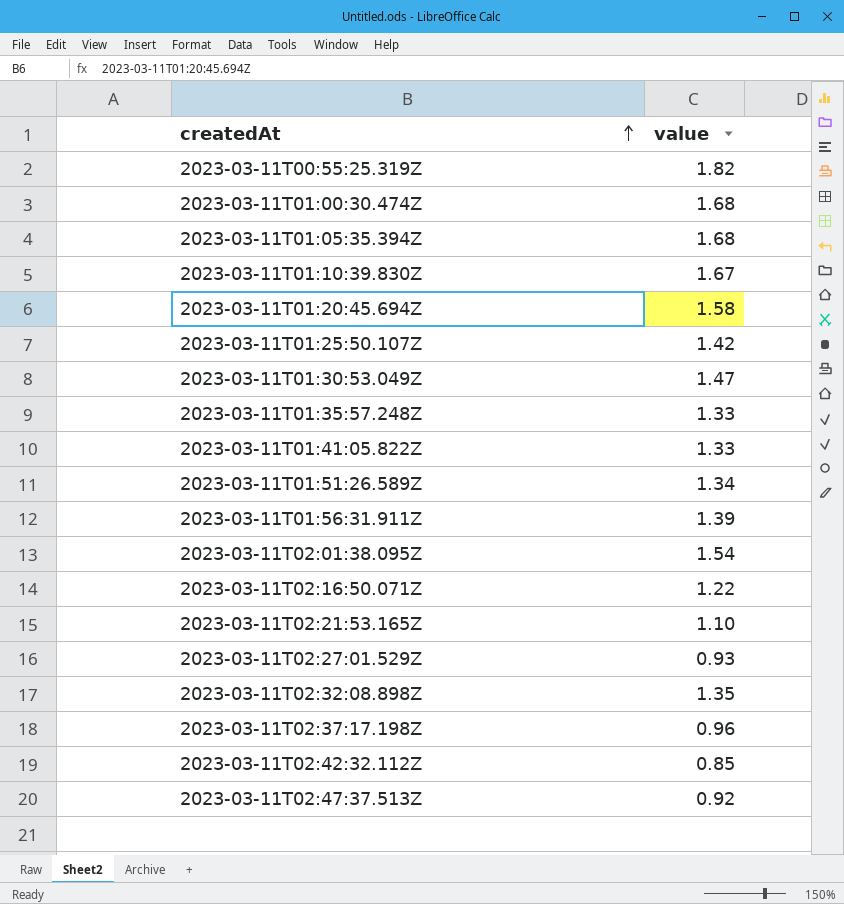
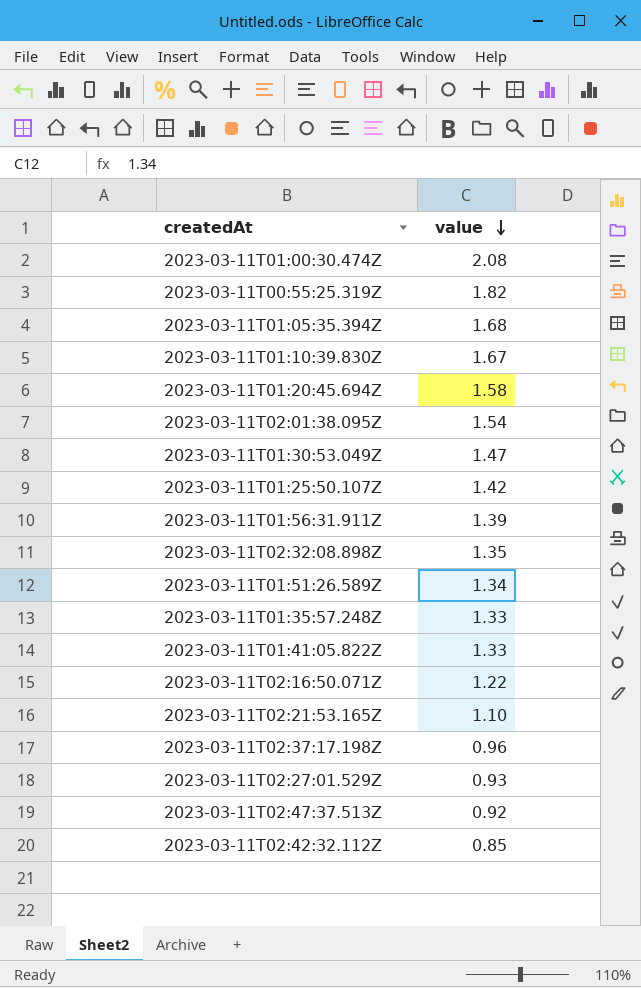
row order: createdAt ascending -> value descending
2023-03-11T01:00:30.474Z | value: 1.68 -> 2.08

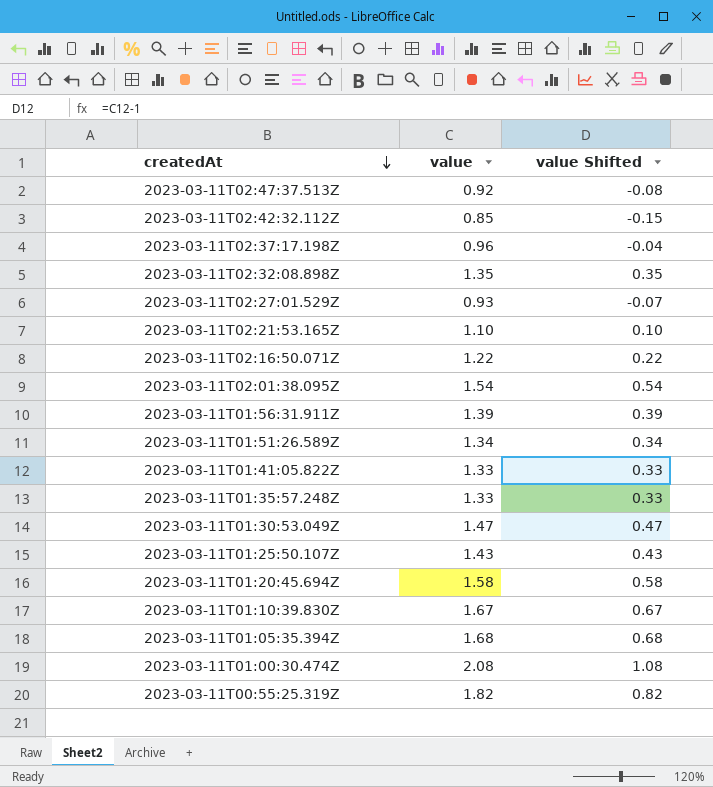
row order: value descending -> createdAt descending
column value Shifted | formula: none -> [value] - 1
2023-03-11T01:25:50.107Z | value: 1.42 -> 1.43

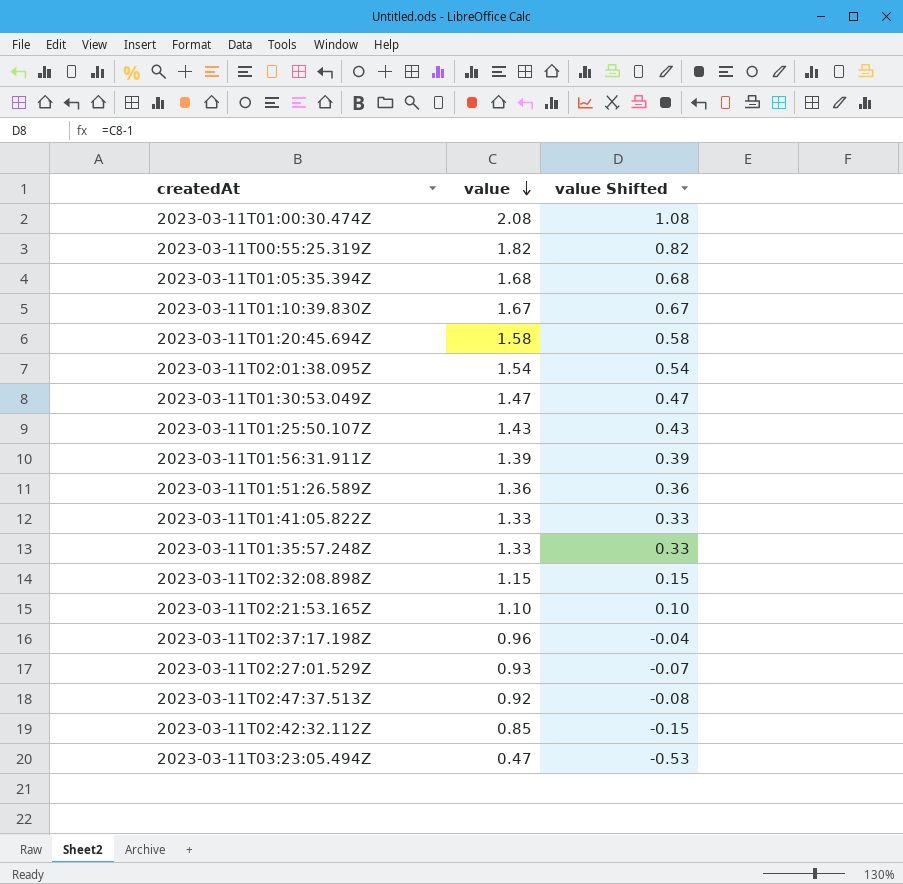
row order: createdAt descending -> value descending
row 2023-03-11T02:16:50.071Z: 1.22 | 0.22 -> none
2023-03-11T01:51:26.589Z | value: 1.34 -> 1.36
2023-03-11T01:51:26.589Z | value Shifted: 0.34 -> 0.36
2023-03-11T02:32:08.898Z | value: 1.35 -> 1.15
2023-03-11T02:32:08.898Z | value Shifted: 0.35 -> 0.15
row 2023-03-11T03:23:05.494Z: none -> 0.47 | -0.53

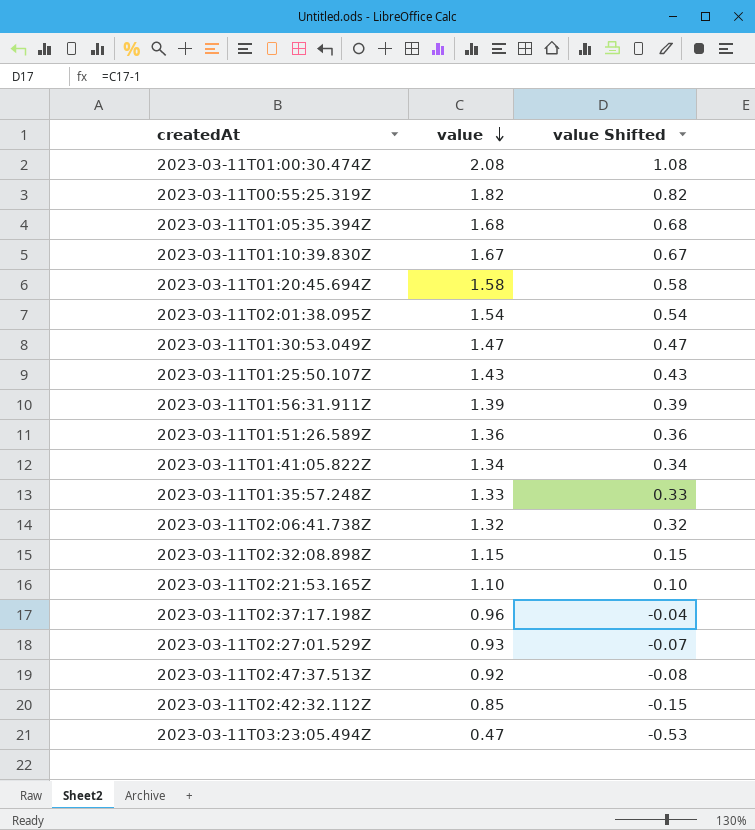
2023-03-11T01:41:05.822Z | value: 1.33 -> 1.34
2023-03-11T01:41:05.822Z | value Shifted: 0.33 -> 0.34
row 2023-03-11T02:06:41.738Z: none -> 1.32 | 0.32

